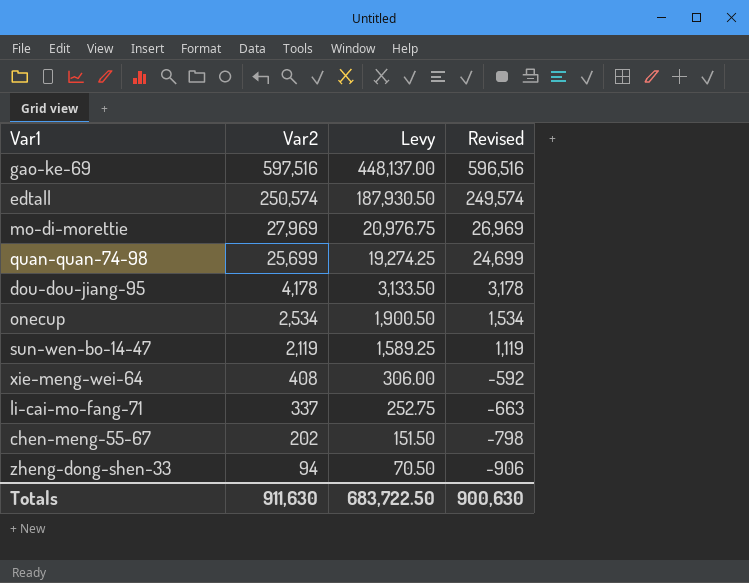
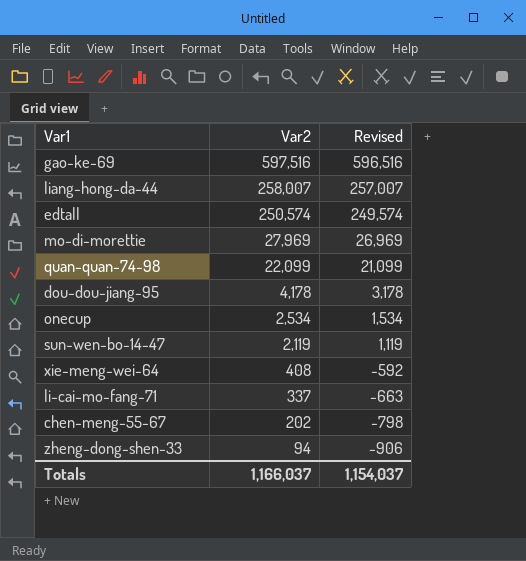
column Levy | formula: [Var2] * 0.75 -> none
row liang-hong-da-44: none -> 258,007 | 257,007
quan-quan-74-98 | Var2: 25,699 -> 22,099
quan-quan-74-98 | Revised: 24,699 -> 21,099
Totals | Var2: 911,630 -> 1,166,037
Totals | Revised: 900,630 -> 1,154,037

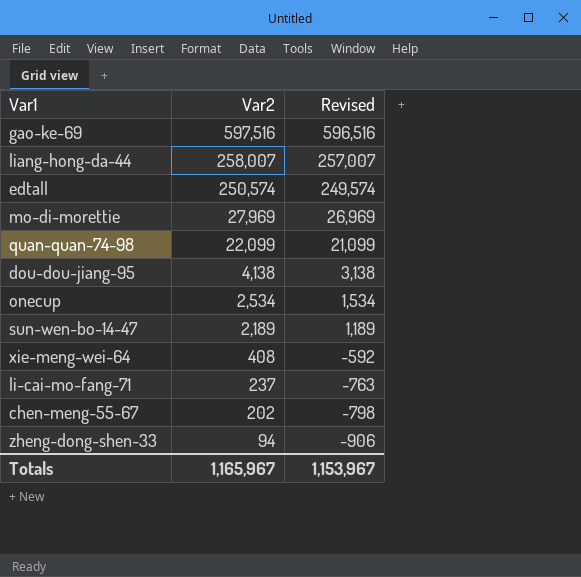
dou-dou-jiang-95 | Var2: 4,178 -> 4,138
dou-dou-jiang-95 | Revised: 3,178 -> 3,138
sun-wen-bo-14-47 | Var2: 2,119 -> 2,189
sun-wen-bo-14-47 | Revised: 1,119 -> 1,189
li-cai-mo-fang-71 | Var2: 337 -> 237
li-cai-mo-fang-71 | Revised: -663 -> -763
Totals | Var2: 1,166,037 -> 1,165,967
Totals | Revised: 1,154,037 -> 1,153,967

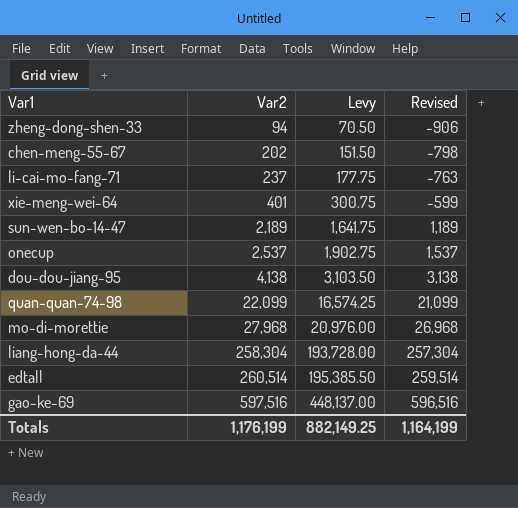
row order: Var2 descending -> Var2 ascending
column Levy | formula: none -> [Var2] * 0.75
xie-meng-wei-64 | Var2: 408 -> 401
xie-meng-wei-64 | Revised: -592 -> -599
onecup | Var2: 2,534 -> 2,537
onecup | Revised: 1,534 -> 1,537
mo-di-morettie | Var2: 27,969 -> 27,968
mo-di-morettie | Revised: 26,969 -> 26,968
liang-hong-da-44 | Var2: 258,007 -> 258,304
liang-hong-da-44 | Revised: 257,007 -> 257,304
edtall | Var2: 250,574 -> 260,514
edtall | Revised: 249,574 -> 259,514
Totals | Var2: 1,165,967 -> 1,176,199
Totals | Revised: 1,153,967 -> 1,164,199

